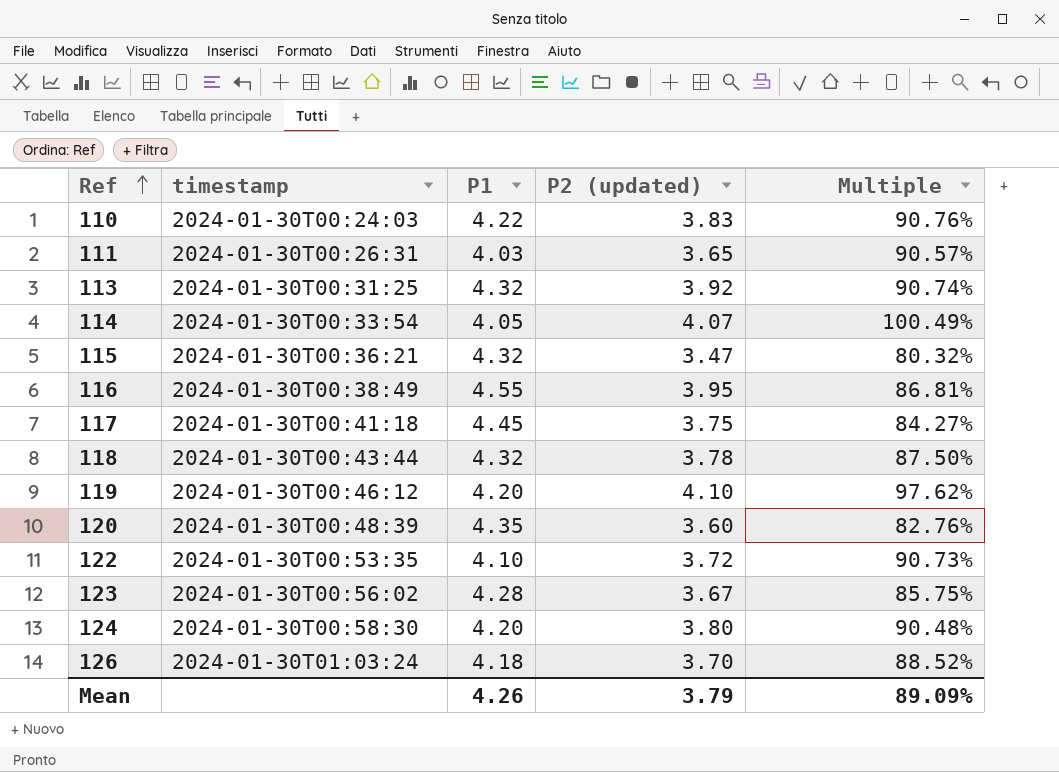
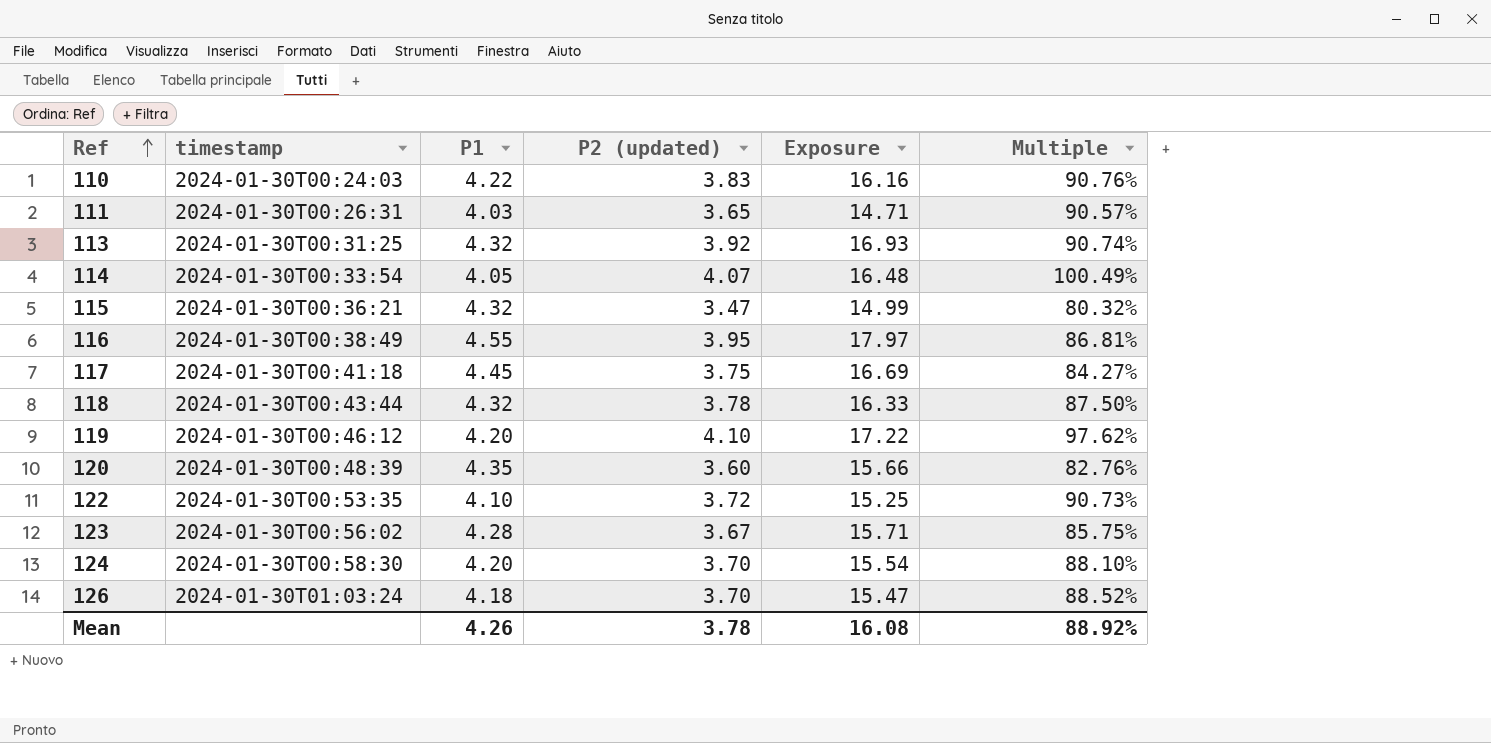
column Exposure | formula: none -> [P1] * [P2 (updated)]
124 | P2 (updated): 3.80 -> 3.70
124 | Multiple: 90.48% -> 88.10%
Mean | P2 (updated): 3.79 -> 3.78
Mean | Multiple: 89.09% -> 88.92%

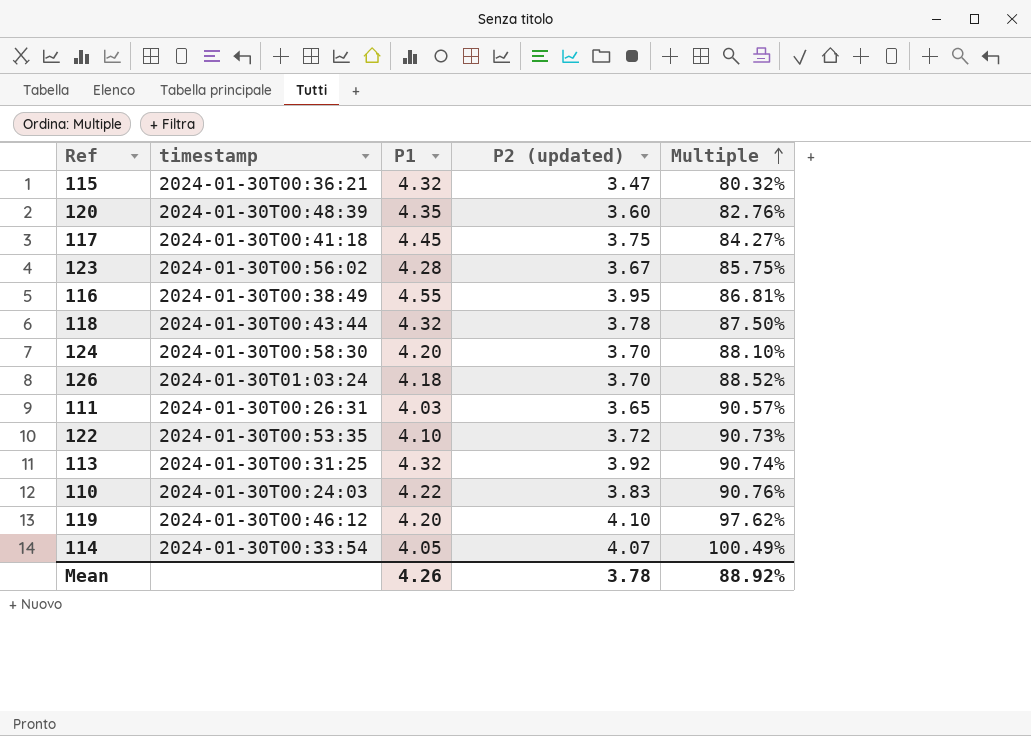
row order: Ref ascending -> Multiple ascending
column Exposure | formula: [P1] * [P2 (updated)] -> none

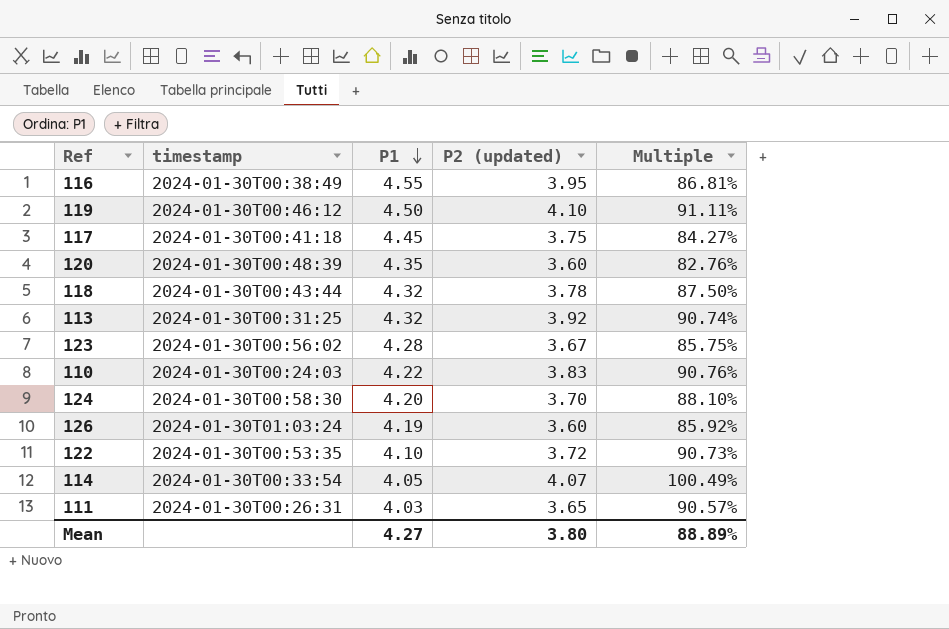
row order: Multiple ascending -> P1 descending
row 115: 2024-01-30T00:36:21 | 4.32 | 3.47 | 80.32% -> none
119 | P1: 4.20 -> 4.50
119 | Multiple: 97.62% -> 91.11%
126 | P1: 4.18 -> 4.19
126 | P2 (updated): 3.70 -> 3.60
126 | Multiple: 88.52% -> 85.92%
Mean | P1: 4.26 -> 4.27
Mean | P2 (updated): 3.78 -> 3.80
Mean | Multiple: 88.92% -> 88.89%

